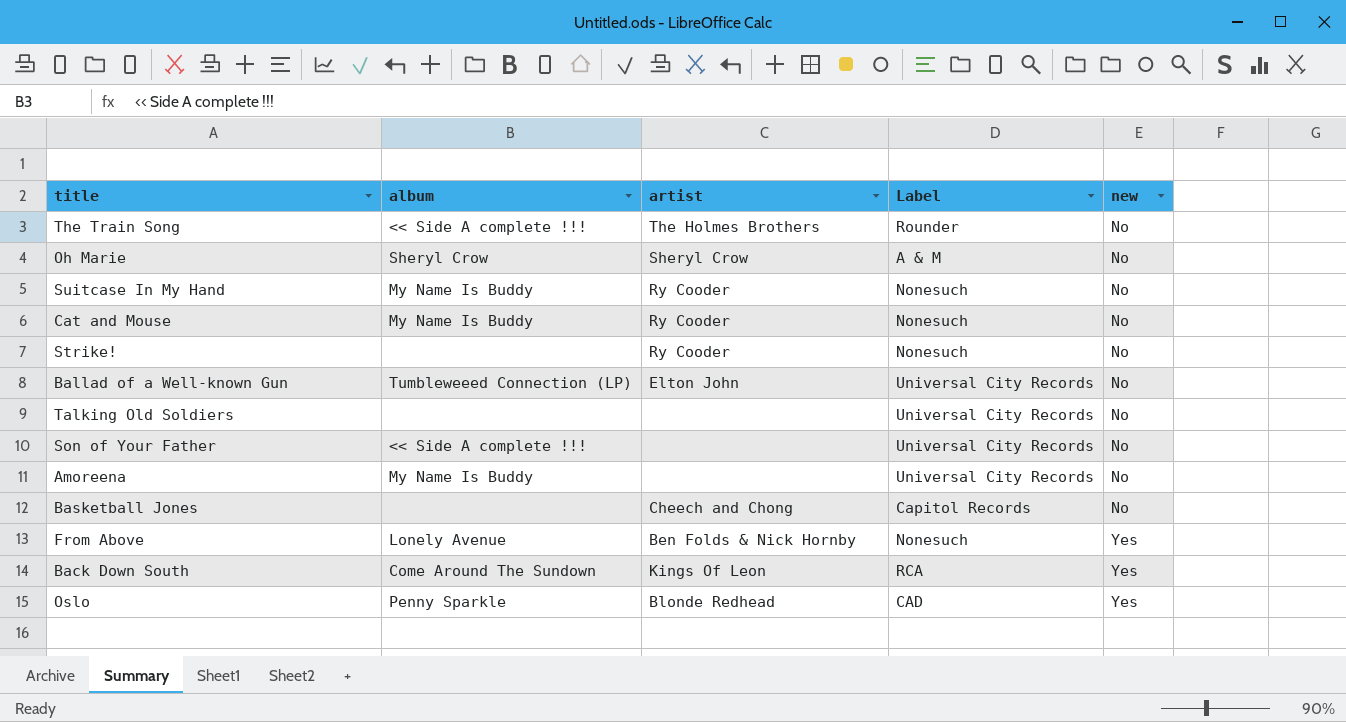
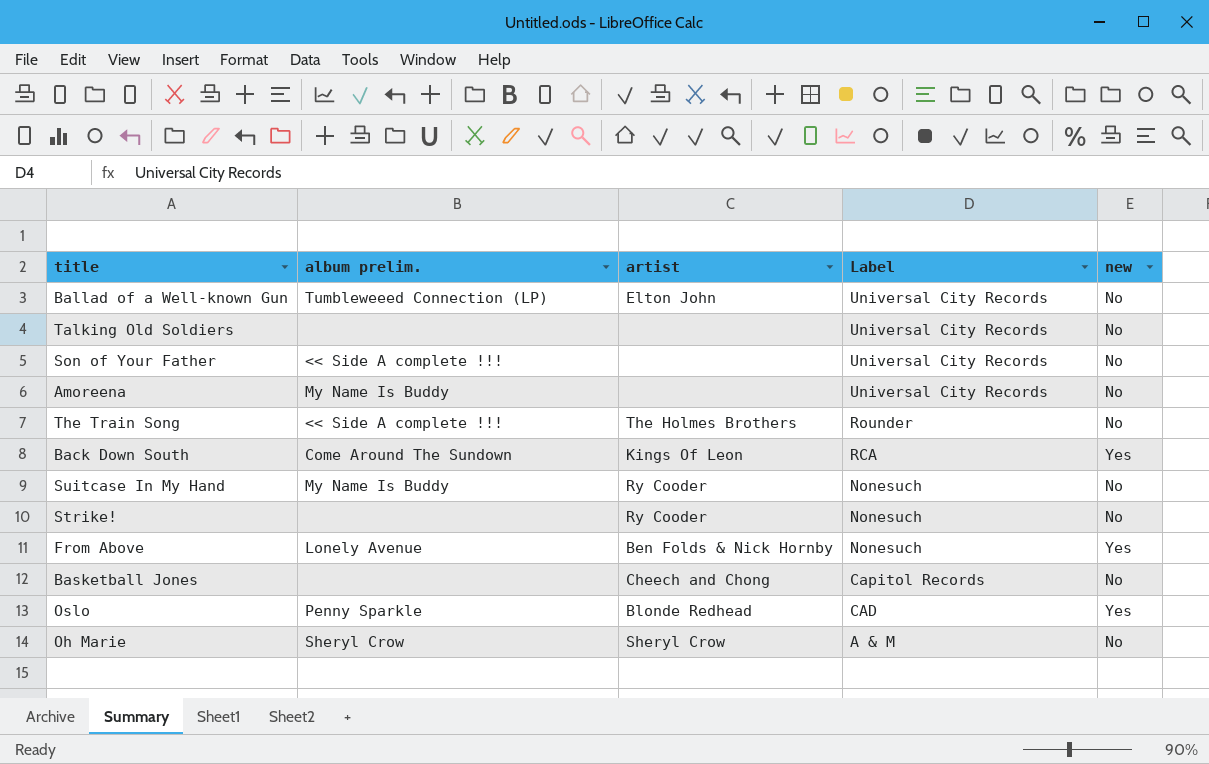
row order: new ascending -> Label descending
column name: album -> album prelim.
row Cat and Mouse: My Name Is Buddy | Ry Cooder | Nonesuch | No -> none

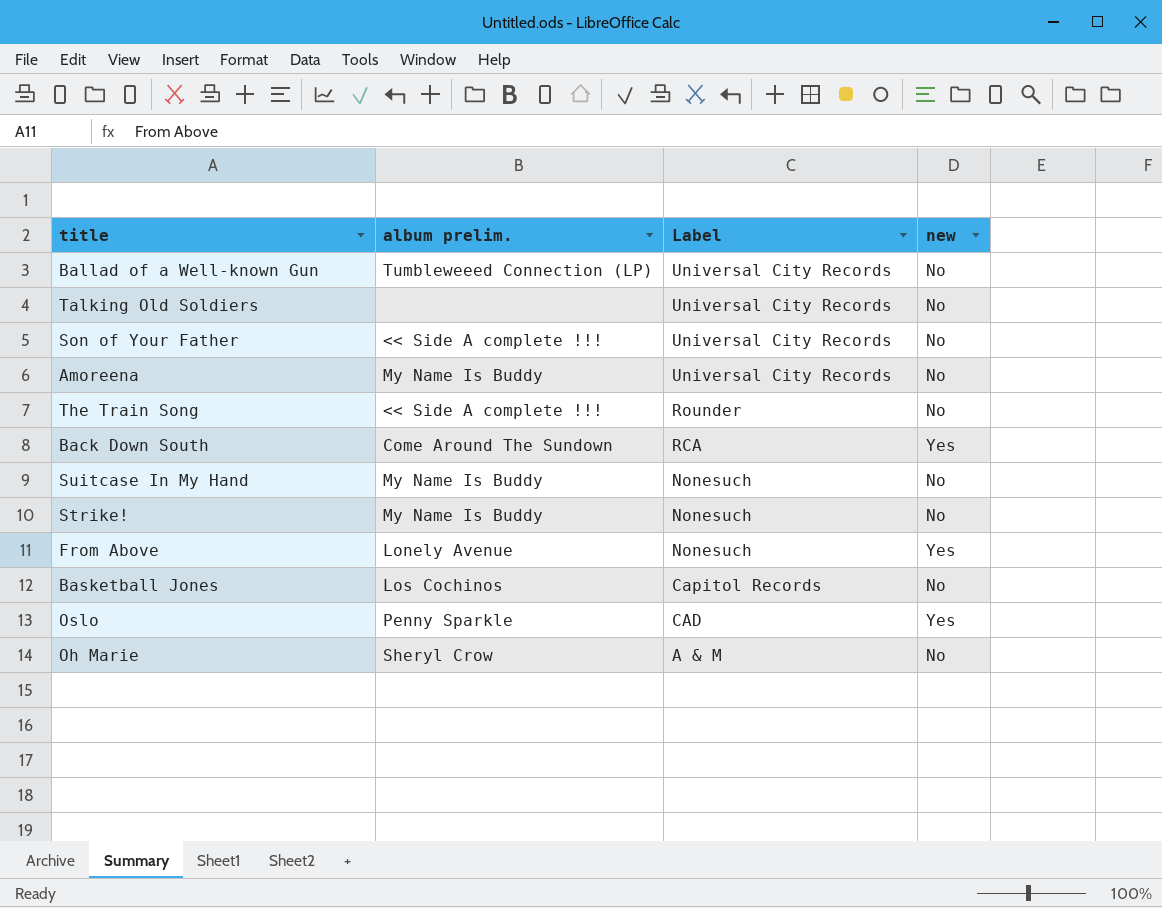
column artist | position: 3 -> none
Strike! | album prelim.: none -> My Name Is Buddy
Basketball Jones | album prelim.: none -> Los Cochinos

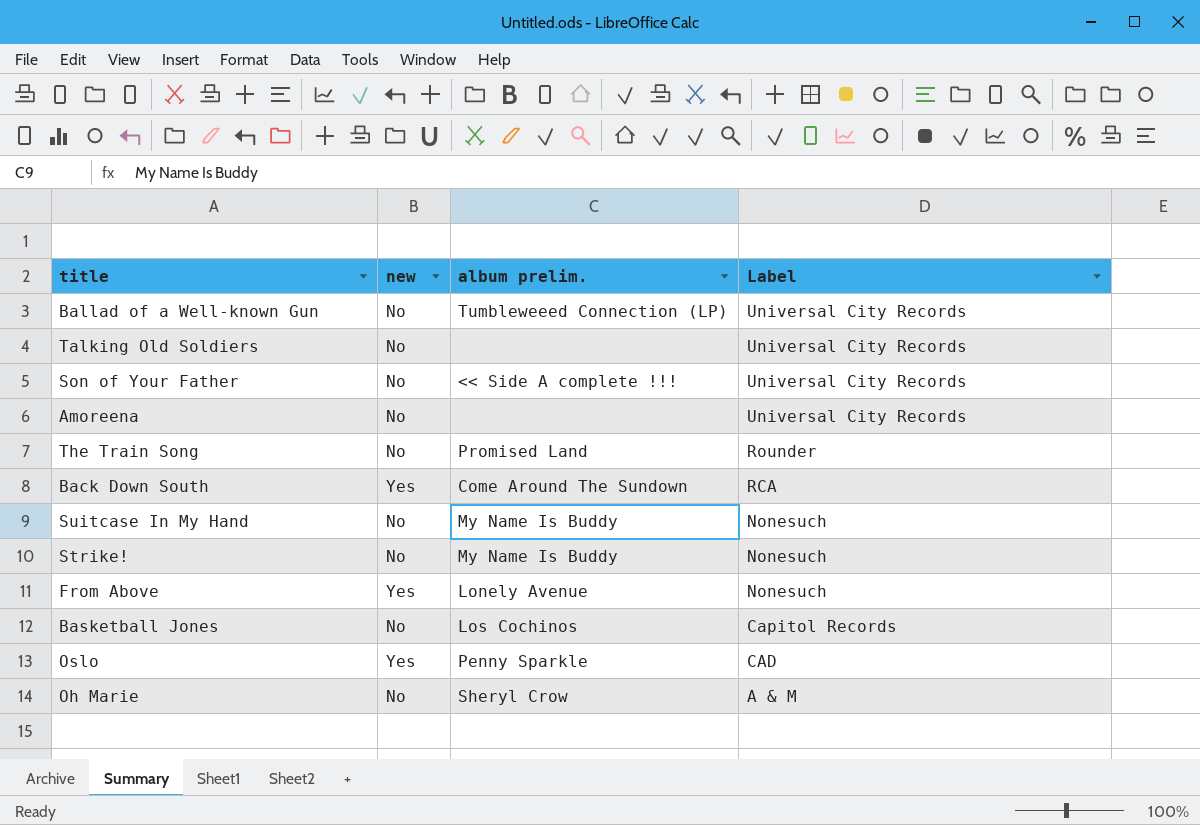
column new | position: 4 -> 2
Amoreena | album prelim.: My Name Is Buddy -> none
The Train Song | album prelim.: << Side A complete !!! -> Promised Land

